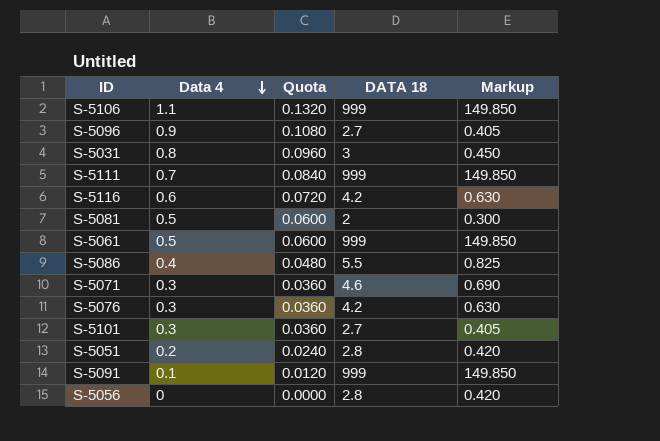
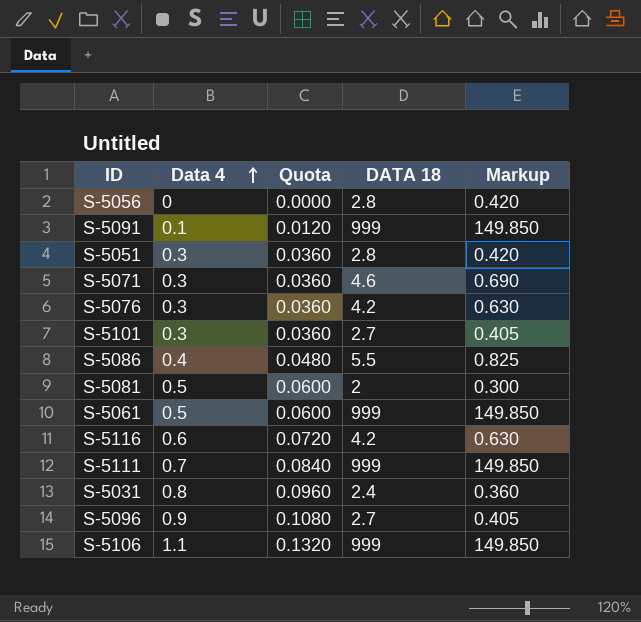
row order: Data 4 descending -> Data 4 ascending
S-5051 | Data 4: 0.2 -> 0.3
S-5051 | Quota: 0.0240 -> 0.0360
S-5031 | DATA 18: 3 -> 2.4
S-5031 | Markup: 0.450 -> 0.360

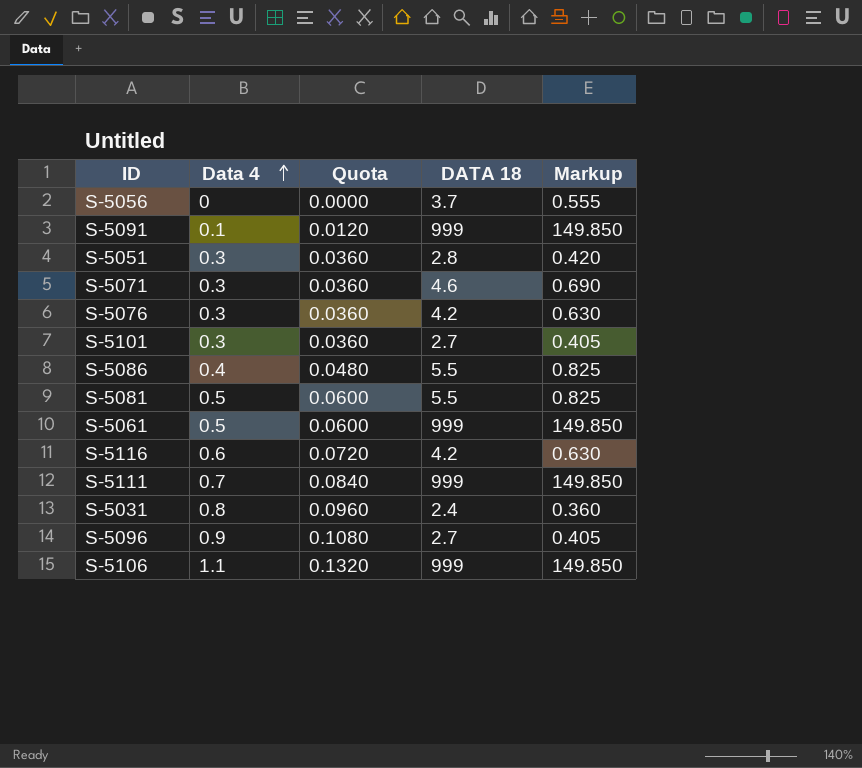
S-5056 | DATA 18: 2.8 -> 3.7
S-5056 | Markup: 0.420 -> 0.555
S-5081 | DATA 18: 2 -> 5.5
S-5081 | Markup: 0.300 -> 0.825

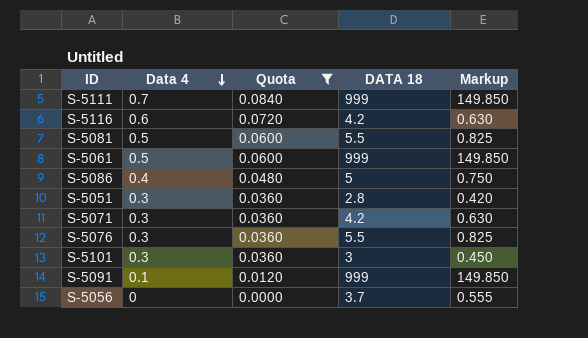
filter: none -> Quota <= 0.0840
row order: Data 4 ascending -> Data 4 descending
S-5086 | DATA 18: 5.5 -> 5
S-5086 | Markup: 0.825 -> 0.750
S-5071 | DATA 18: 4.6 -> 4.2
S-5071 | Markup: 0.690 -> 0.630
S-5076 | DATA 18: 4.2 -> 5.5
S-5076 | Markup: 0.630 -> 0.825
S-5101 | DATA 18: 2.7 -> 3
S-5101 | Markup: 0.405 -> 0.450

